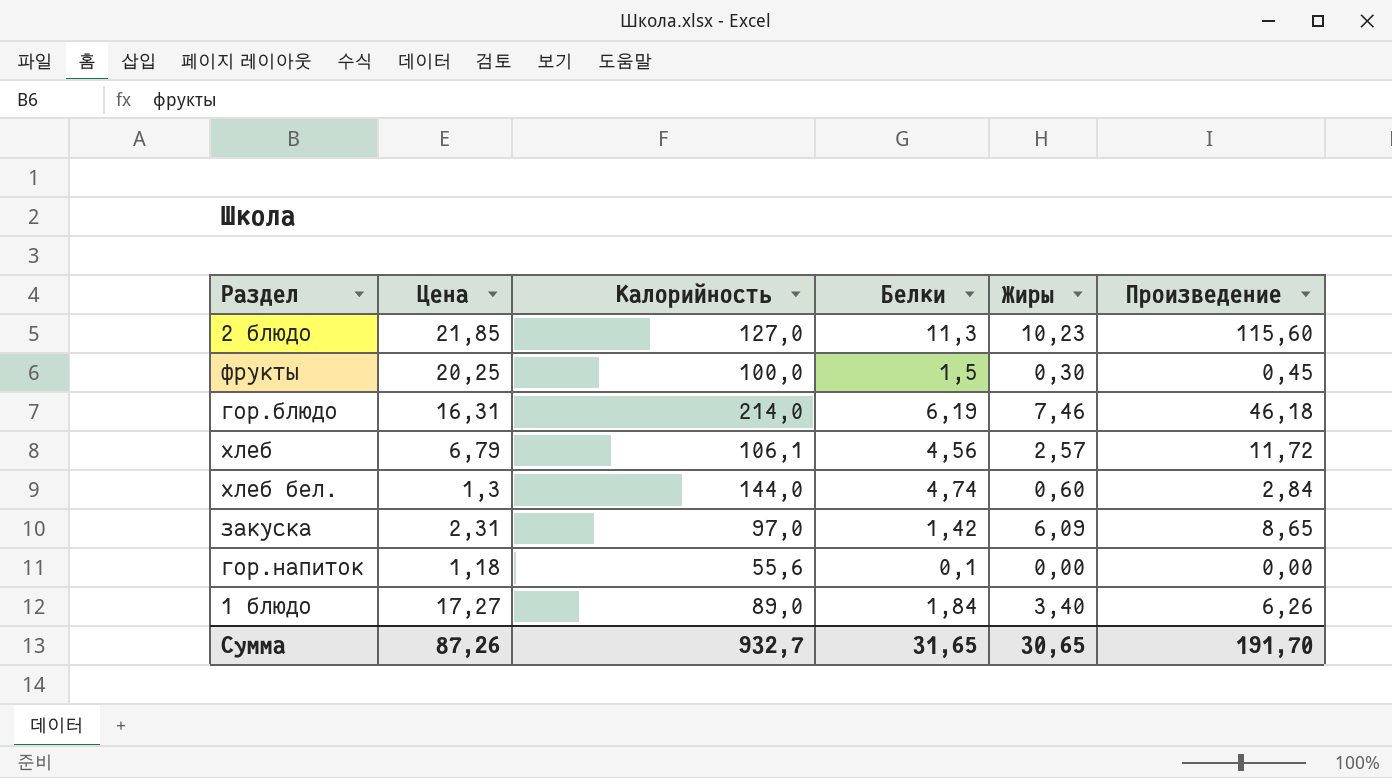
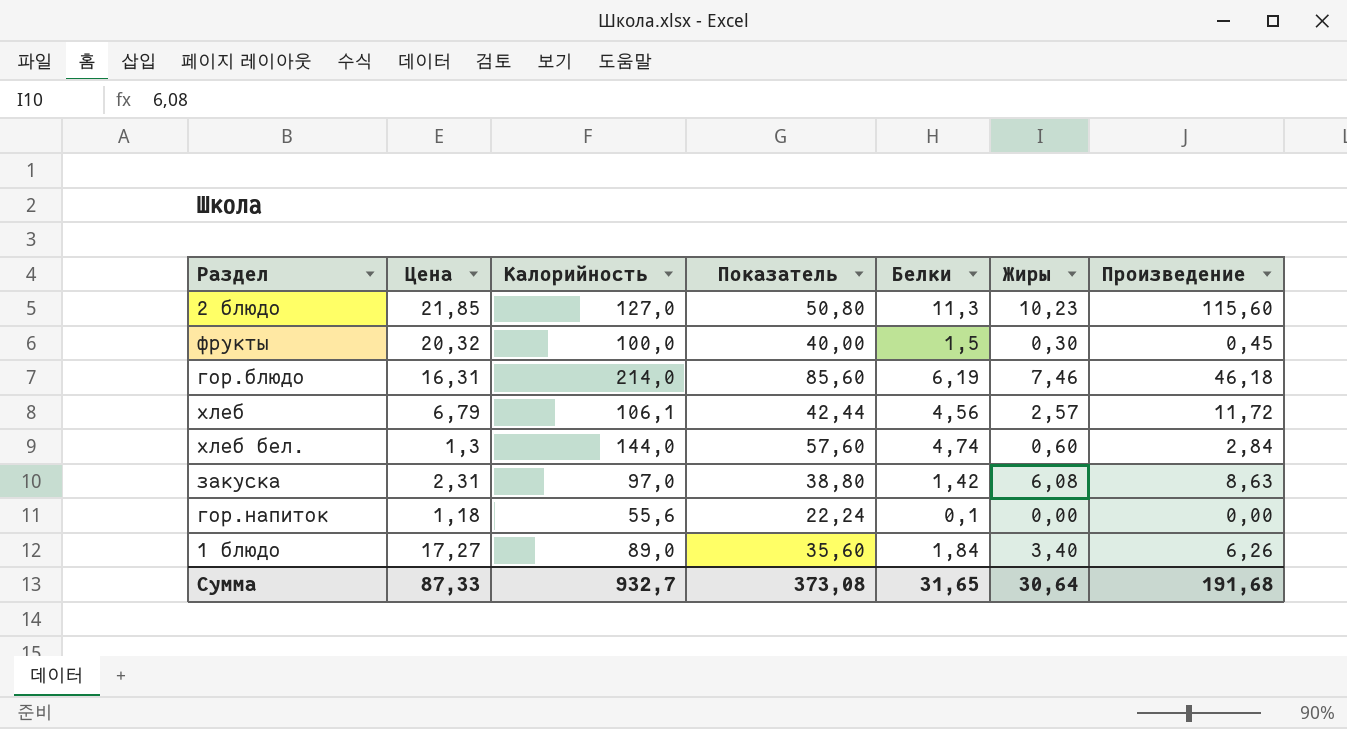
column Показатель | formula: none -> [Калорийность] * 0,4
фрукты | Цена: 20,25 -> 20,32
закуска | Жиры: 6,09 -> 6,08
закуска | Произведение: 8,65 -> 8,63
Сумма | Цена: 87,26 -> 87,33
Сумма | Жиры: 30,65 -> 30,64
Сумма | Произведение: 191,70 -> 191,68

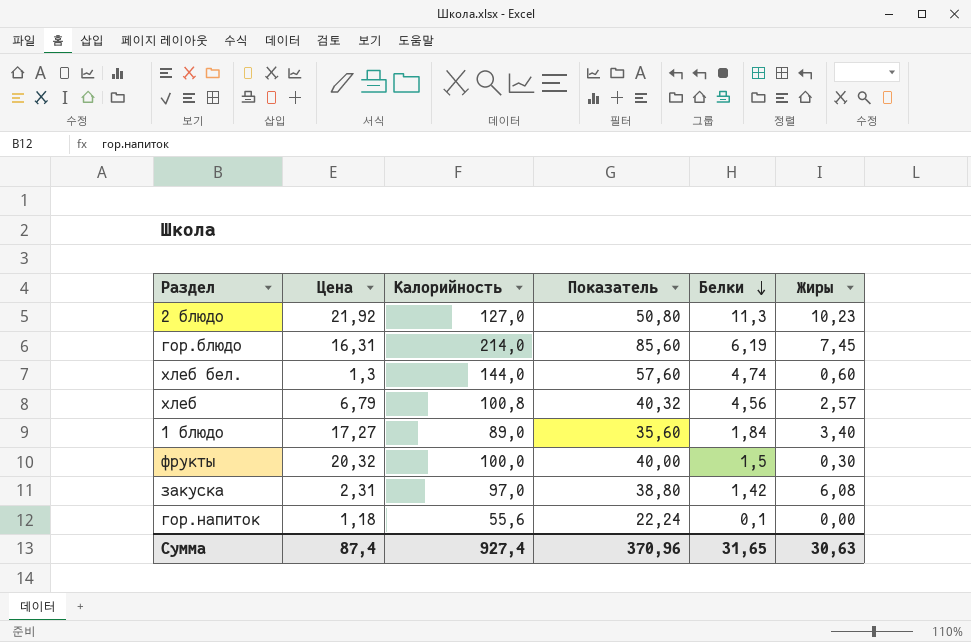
row order: none -> Белки descending
column Произведение | formula: [Белки] * [Жиры] -> none
2 блюдо | Цена: 21,85 -> 21,92
гор.блюдо | Жиры: 7,46 -> 7,45
хлеб | Калорийность: 106,1 -> 100,8
хлеб | Показатель: 42,44 -> 40,32
Сумма | Цена: 87,33 -> 87,4
Сумма | Калорийность: 932,7 -> 927,4
Сумма | Показатель: 373,08 -> 370,96
Сумма | Жиры: 30,64 -> 30,63

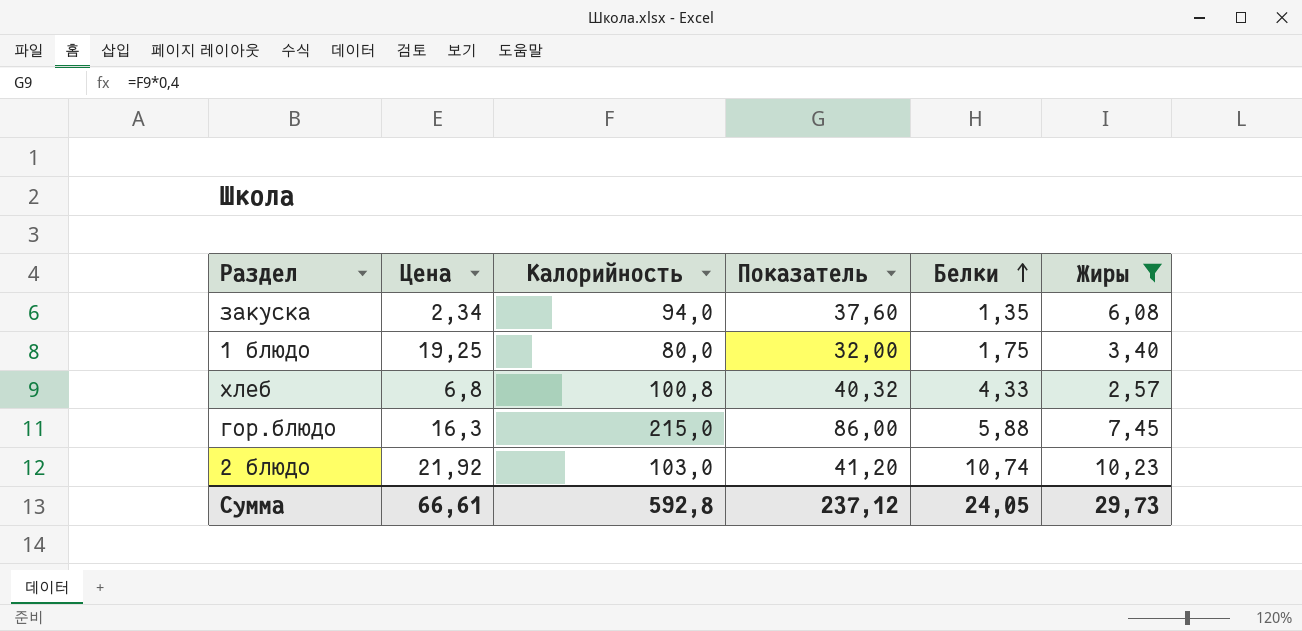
filter: none -> Жиры >= 2,57
row order: Белки descending -> Белки ascending
закуска | Цена: 2,31 -> 2,34
закуска | Калорийность: 97,0 -> 94,0
закуска | Показатель: 38,80 -> 37,60
закуска | Белки: 1,42 -> 1,35
1 блюдо | Цена: 17,27 -> 19,25
1 блюдо | Калорийность: 89,0 -> 80,0
1 блюдо | Показатель: 35,60 -> 32,00
1 блюдо | Белки: 1,84 -> 1,75
хлеб | Цена: 6,79 -> 6,8
хлеб | Белки: 4,56 -> 4,33
гор.блюдо | Цена: 16,31 -> 16,3
гор.блюдо | Калорийность: 214,0 -> 215,0
гор.блюдо | Показатель: 85,60 -> 86,00
гор.блюдо | Белки: 6,19 -> 5,88
2 блюдо | Калорийность: 127,0 -> 103,0
2 блюдо | Показатель: 50,80 -> 41,20
2 блюдо | Белки: 11,3 -> 10,74
Сумма | Цена: 87,4 -> 66,61
Сумма | Калорийность: 927,4 -> 592,8
Сумма | Показатель: 370,96 -> 237,12
Сумма | Белки: 31,65 -> 24,05
Сумма | Жиры: 30,63 -> 29,73

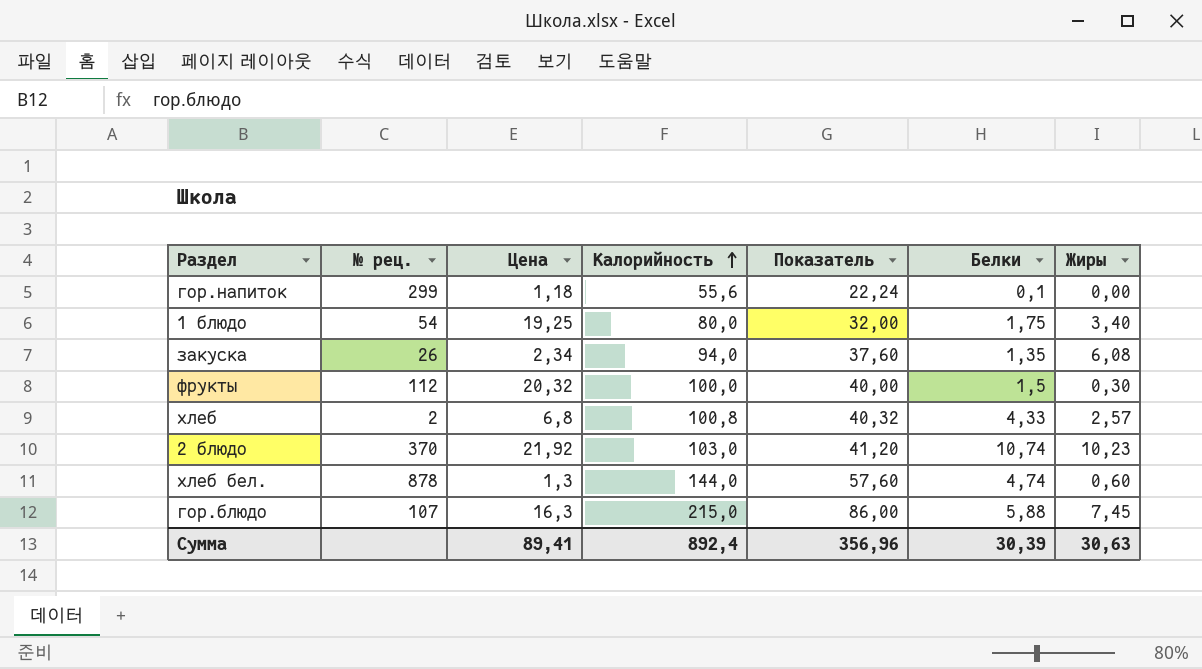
filter: Жиры >= 2,57 -> none
row order: Белки ascending -> Калорийность ascending
column № рец. | position: none -> 2
Сумма | Цена: 66,61 -> 89,41
Сумма | Калорийность: 592,8 -> 892,4
Сумма | Показатель: 237,12 -> 356,96
Сумма | Белки: 24,05 -> 30,39
Сумма | Жиры: 29,73 -> 30,63

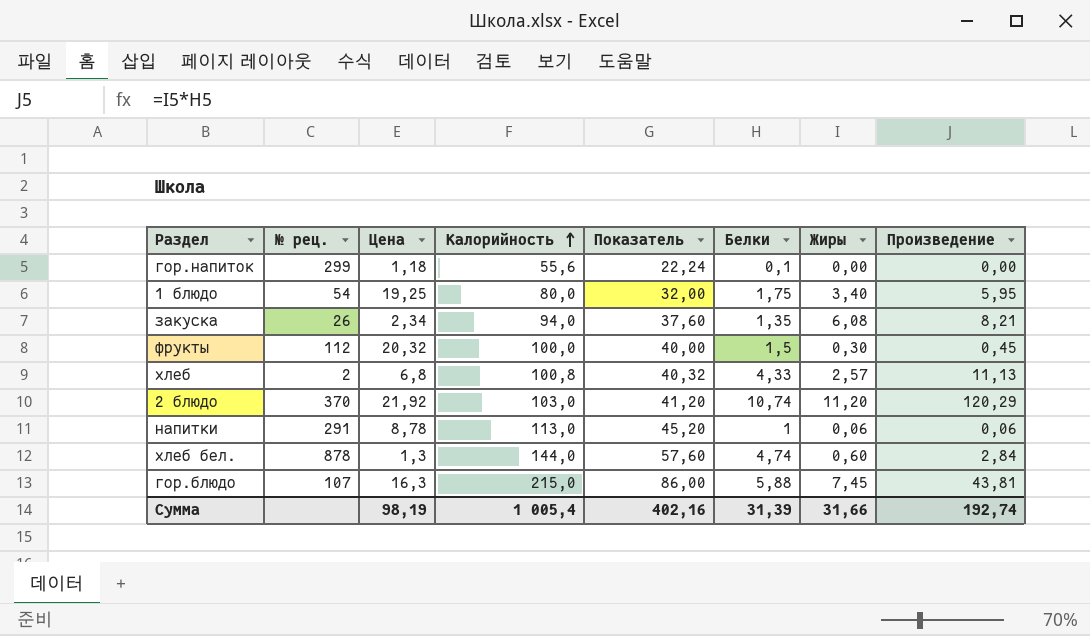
column Произведение | formula: none -> [Белки] * [Жиры]
2 блюдо | Жиры: 10,23 -> 11,20
row напитки: none -> 291 | 8,78 | 113,0 | 45,20 | 1 | 0,06 | 0,06
Сумма | Цена: 89,41 -> 98,19
Сумма | Калорийность: 892,4 -> 1 005,4
Сумма | Показатель: 356,96 -> 402,16
Сумма | Белки: 30,39 -> 31,39
Сумма | Жиры: 30,63 -> 31,66

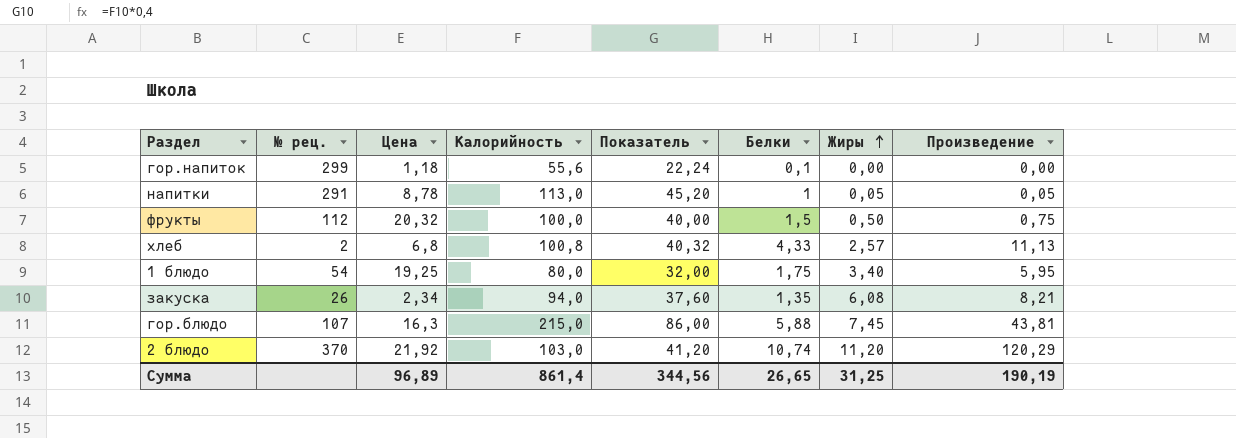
row order: Калорийность ascending -> Жиры ascending
row хлеб бел.: 878 | 1,3 | 144,0 | 57,60 | 4,74 | 0,60 | 2,84 -> none
напитки | Жиры: 0,06 -> 0,05
напитки | Произведение: 0,06 -> 0,05
фрукты | Жиры: 0,30 -> 0,50
фрукты | Произведение: 0,45 -> 0,75
Сумма | Цена: 98,19 -> 96,89
Сумма | Калорийность: 1 005,4 -> 861,4
Сумма | Показатель: 402,16 -> 344,56
Сумма | Белки: 31,39 -> 26,65
Сумма | Жиры: 31,66 -> 31,25
Сумма | Произведение: 192,74 -> 190,19

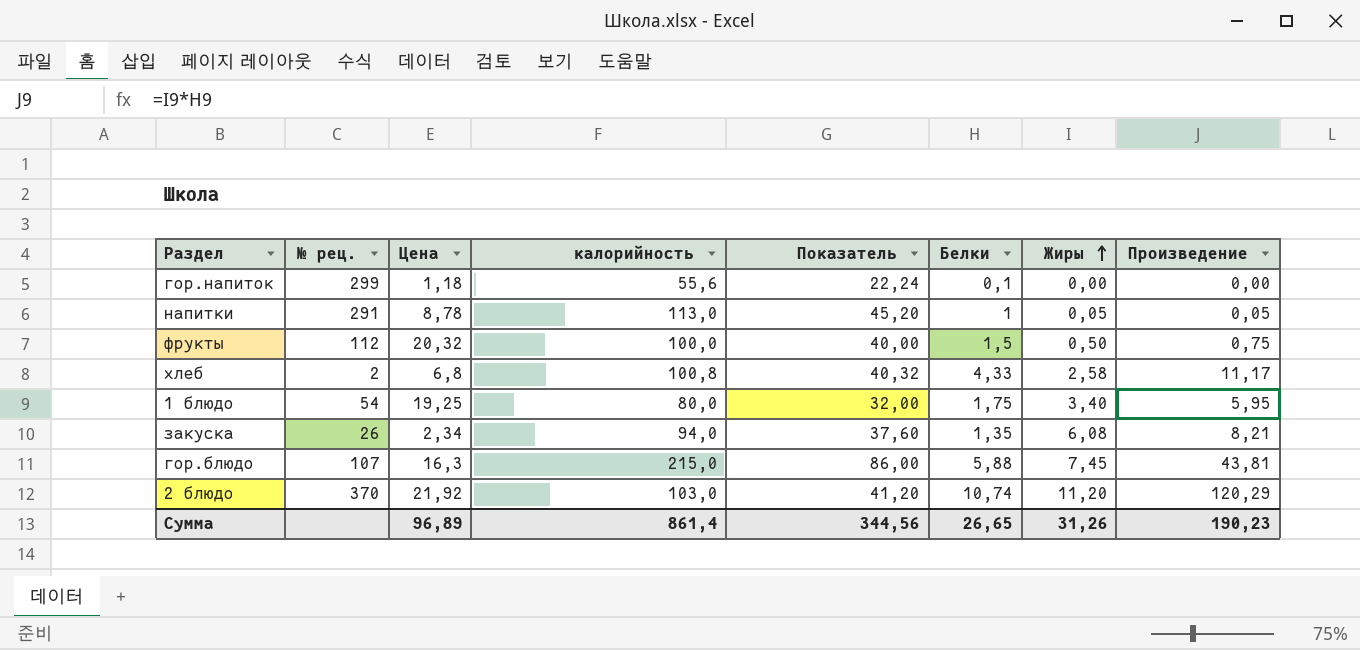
column name: Калорийность -> калорийность
хлеб | Жиры: 2,57 -> 2,58
хлеб | Произведение: 11,13 -> 11,17
Сумма | Жиры: 31,25 -> 31,26
Сумма | Произведение: 190,19 -> 190,23

